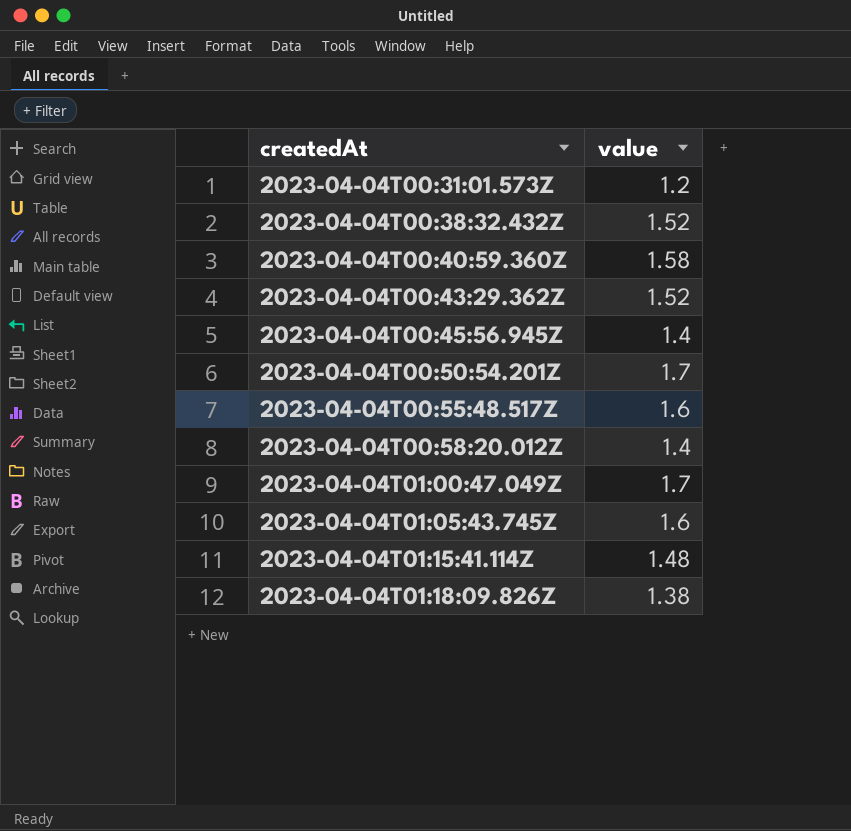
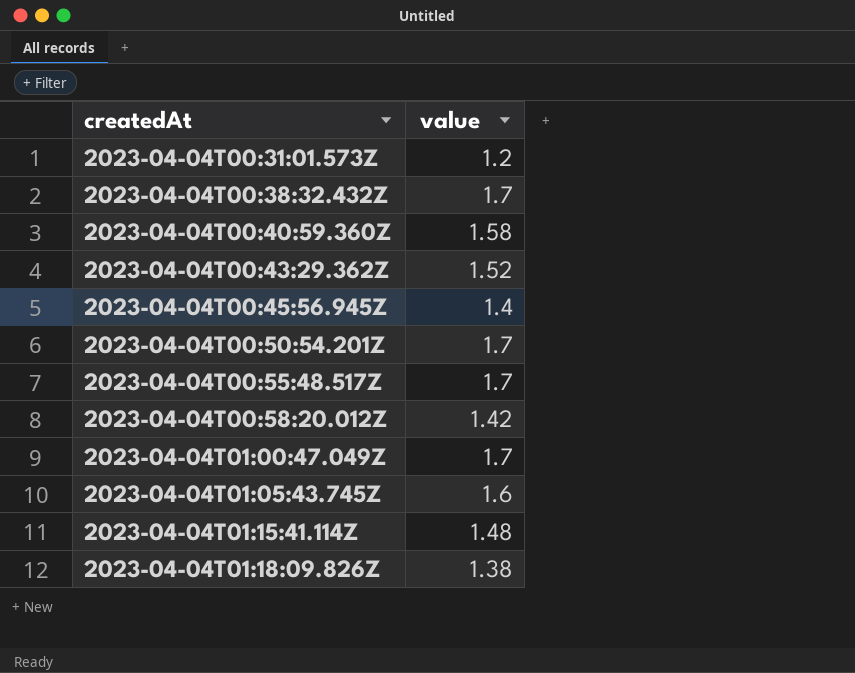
2023-04-04T00:38:32.432Z | value: 1.52 -> 1.7
2023-04-04T00:55:48.517Z | value: 1.6 -> 1.7
2023-04-04T00:58:20.012Z | value: 1.4 -> 1.42

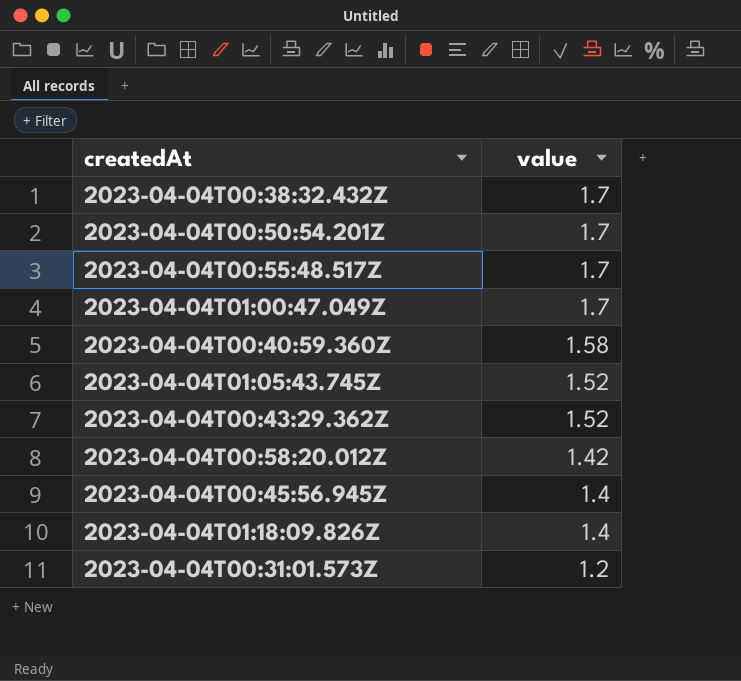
row order: createdAt ascending -> value descending
row 2023-04-04T01:15:41.114Z: 1.48 -> none
2023-04-04T01:05:43.745Z | value: 1.6 -> 1.52
2023-04-04T01:18:09.826Z | value: 1.38 -> 1.4

